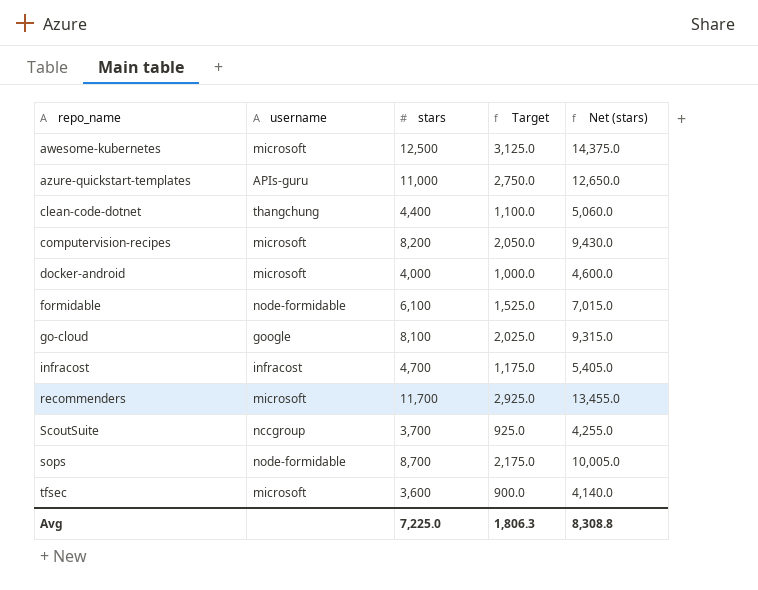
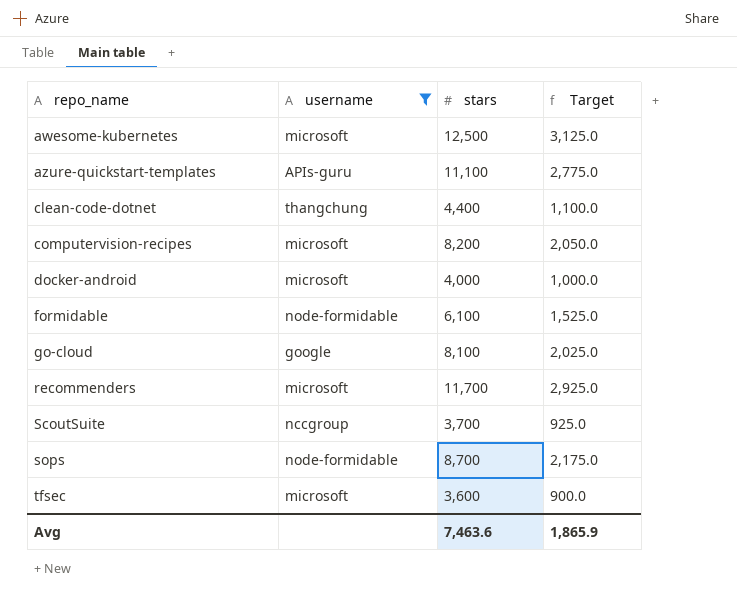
filter: none -> username != infracost
column Net (stars) | formula: [stars] * 1.15 -> none
azure-quickstart-templates | stars: 11,000 -> 11,100
azure-quickstart-templates | Target: 2,750.0 -> 2,775.0
Avg | stars: 7,225.0 -> 7,463.6
Avg | Target: 1,806.3 -> 1,865.9

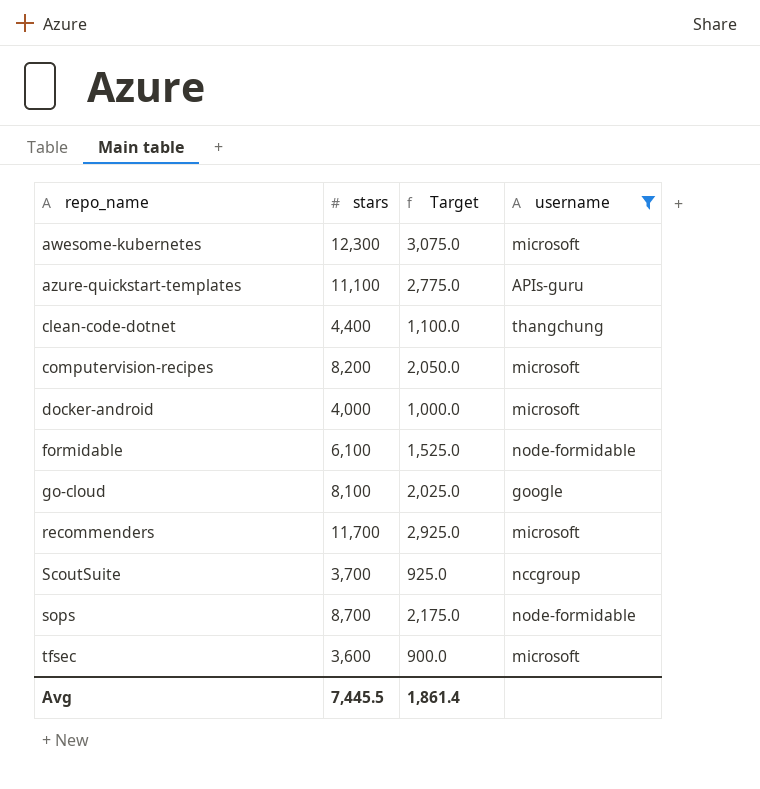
column username | position: 2 -> 4
awesome-kubernetes | stars: 12,500 -> 12,300
awesome-kubernetes | Target: 3,125.0 -> 3,075.0
Avg | stars: 7,463.6 -> 7,445.5
Avg | Target: 1,865.9 -> 1,861.4

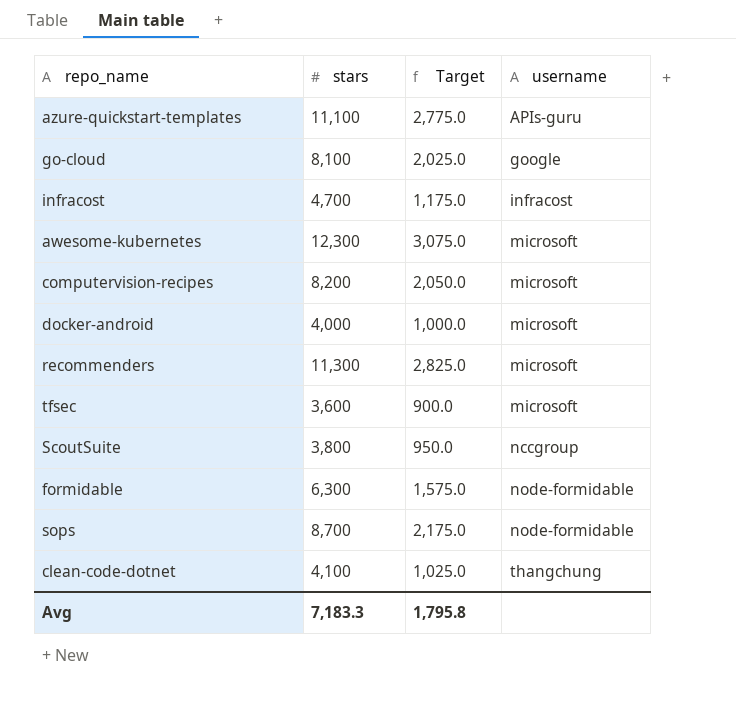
filter: username != infracost -> none
row order: repo_name ascending -> username ascending
recommenders | stars: 11,700 -> 11,300
recommenders | Target: 2,925.0 -> 2,825.0
ScoutSuite | stars: 3,700 -> 3,800
ScoutSuite | Target: 925.0 -> 950.0
formidable | stars: 6,100 -> 6,300
formidable | Target: 1,525.0 -> 1,575.0
clean-code-dotnet | stars: 4,400 -> 4,100
clean-code-dotnet | Target: 1,100.0 -> 1,025.0
Avg | stars: 7,445.5 -> 7,183.3
Avg | Target: 1,861.4 -> 1,795.8

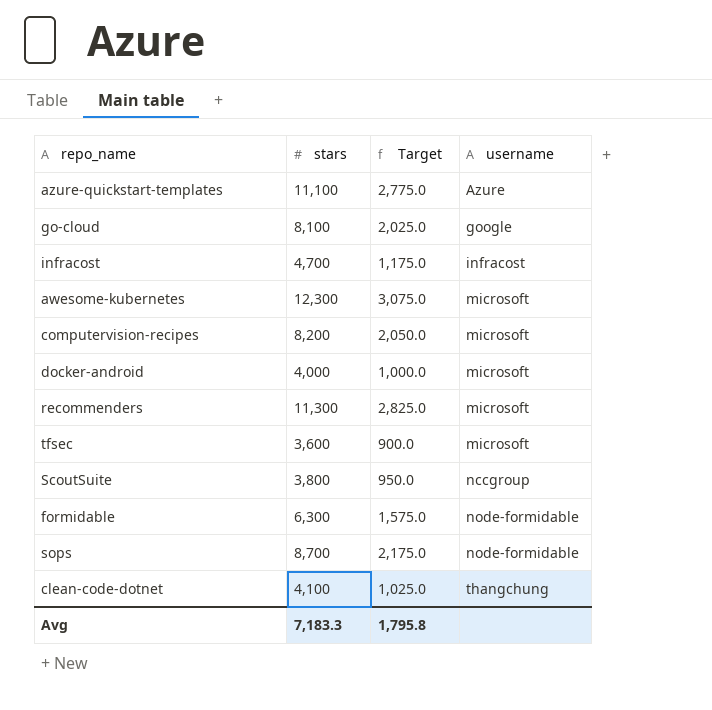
azure-quickstart-templates | username: APIs-guru -> Azure

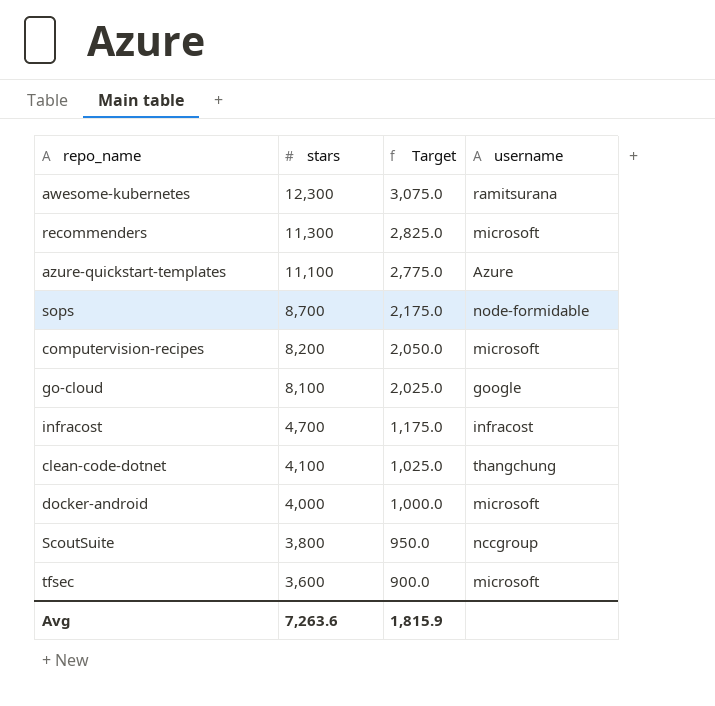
row order: username ascending -> stars descending
row formidable: 6,300 | 1,575.0 | node-formidable -> none
awesome-kubernetes | username: microsoft -> ramitsurana
Avg | stars: 7,183.3 -> 7,263.6
Avg | Target: 1,795.8 -> 1,815.9

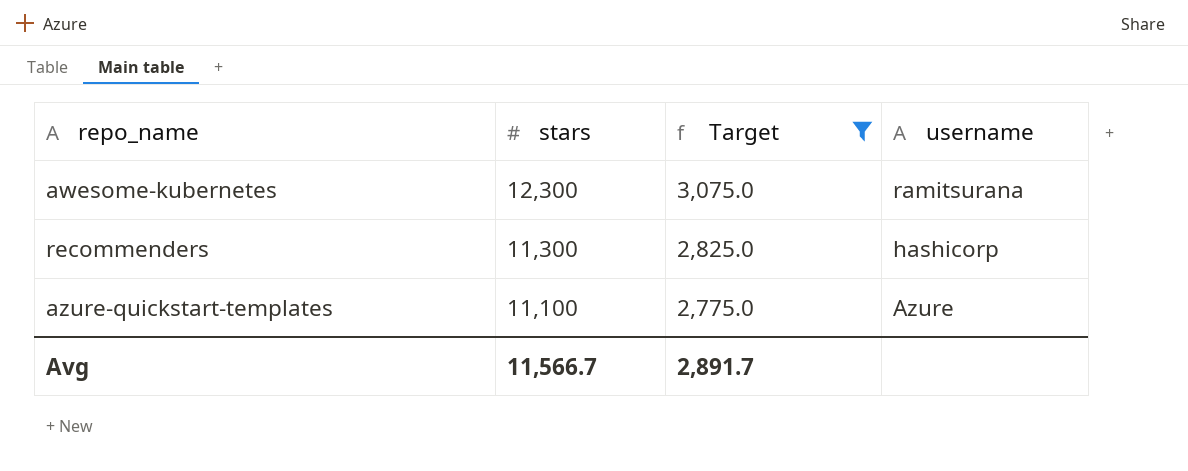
filter: none -> Target >= 2,775.0
recommenders | username: microsoft -> hashicorp
Avg | stars: 7,263.6 -> 11,566.7
Avg | Target: 1,815.9 -> 2,891.7

